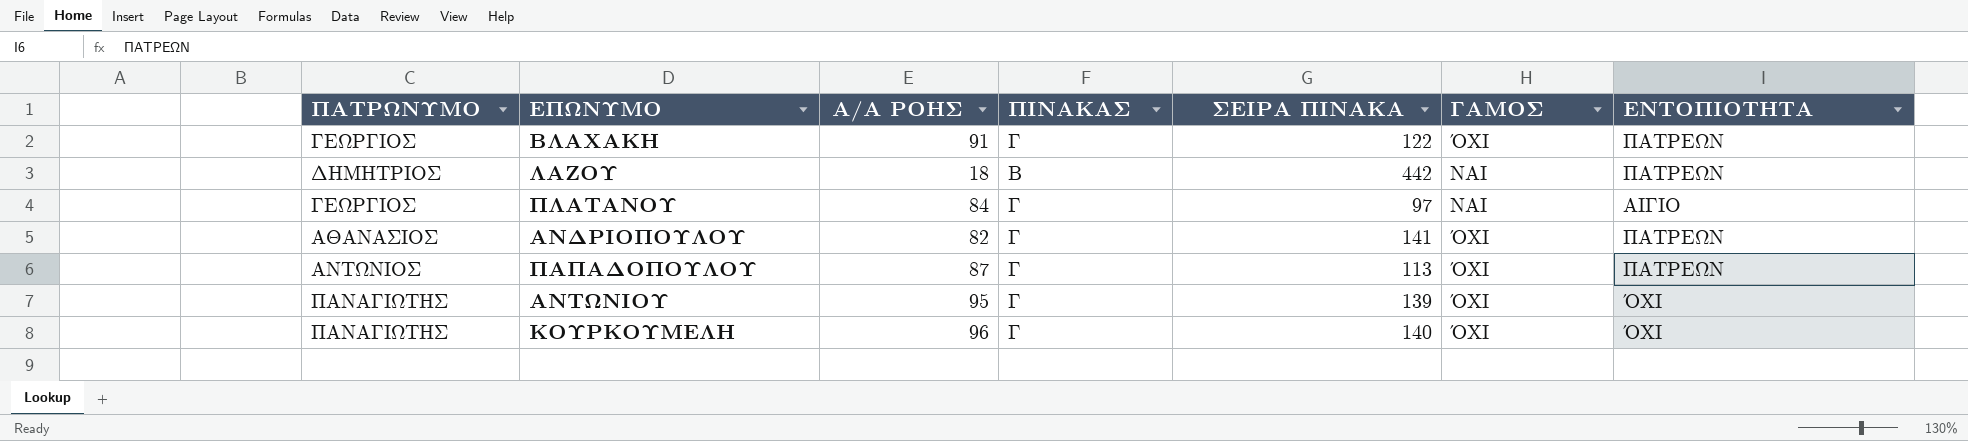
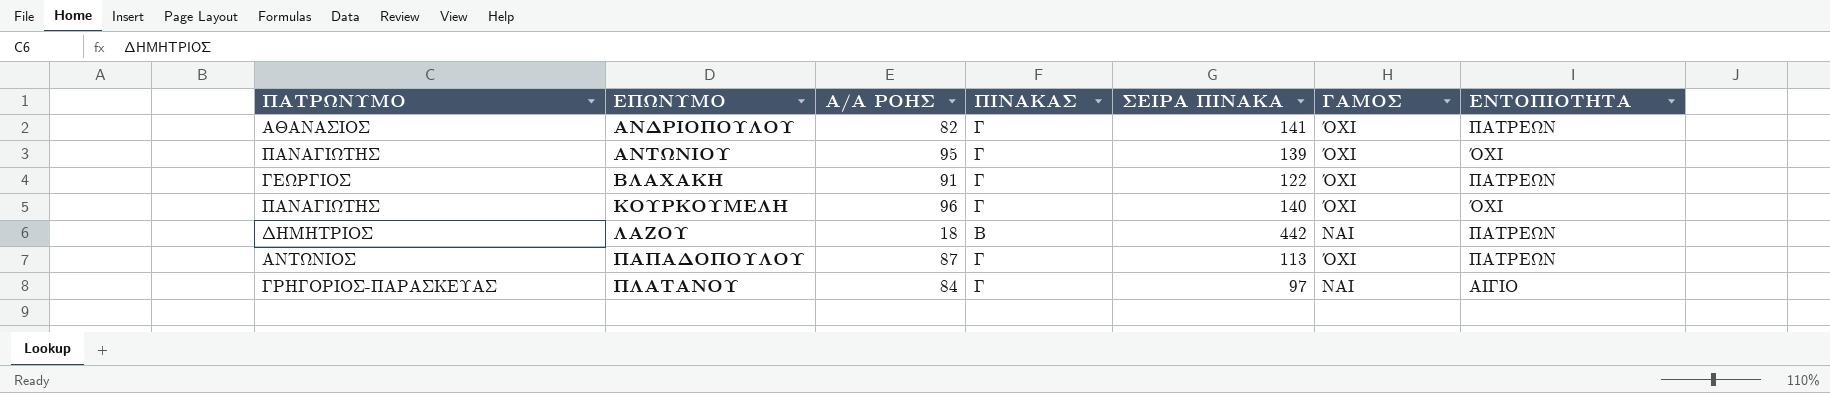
row order: none -> ΕΠΩΝΥΜΟ ascending
ΠΛΑΤΑΝΟΥ | ΠΑΤΡΩΝΥΜΟ: ΓΕΩΡΓΙΟΣ -> ΓΡΗΓΟΡΙΟΣ-ΠΑΡΑΣΚΕΥΑΣ

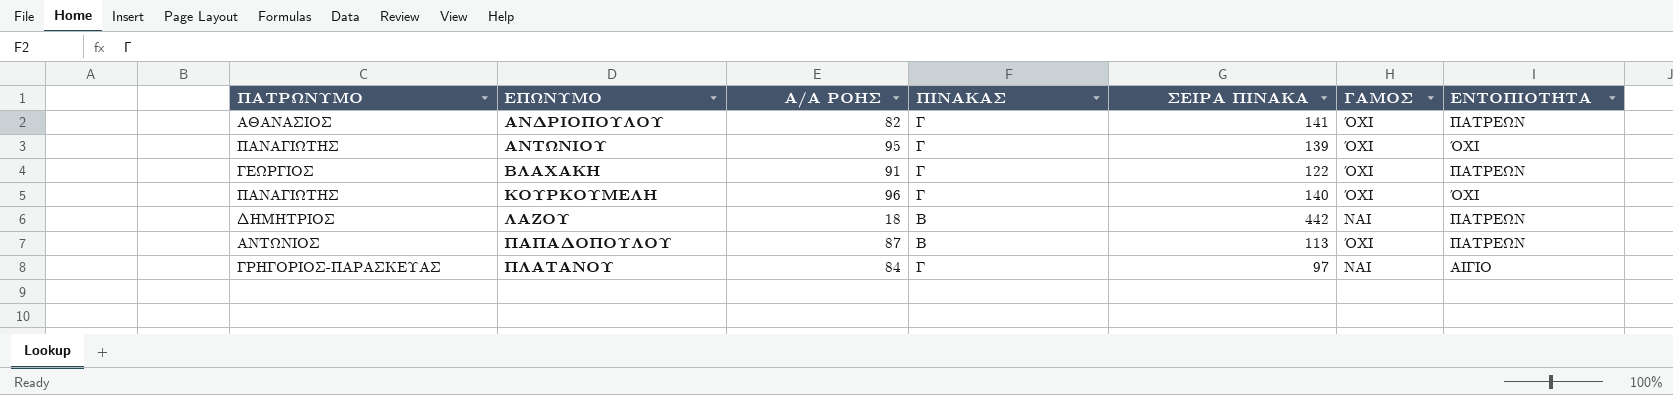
ΠΑΠΑΔΟΠΟΥΛΟΥ | ΠΙΝΑΚΑΣ: Γ -> Β

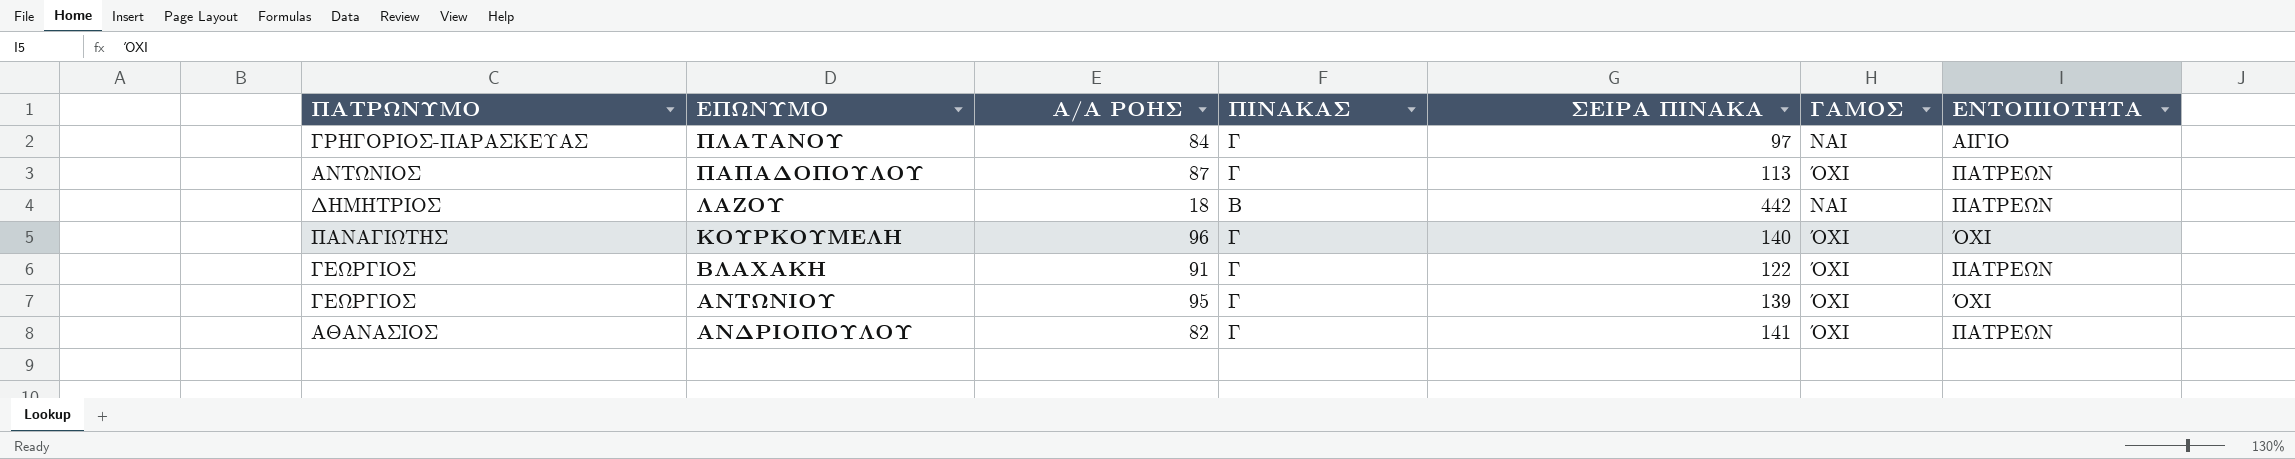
row order: ΕΠΩΝΥΜΟ ascending -> ΕΠΩΝΥΜΟ descending
ΠΑΠΑΔΟΠΟΥΛΟΥ | ΠΙΝΑΚΑΣ: Β -> Γ
ΑΝΤΩΝΙΟΥ | ΠΑΤΡΩΝΥΜΟ: ΠΑΝΑΓΙΩΤΗΣ -> ΓΕΩΡΓΙΟΣ

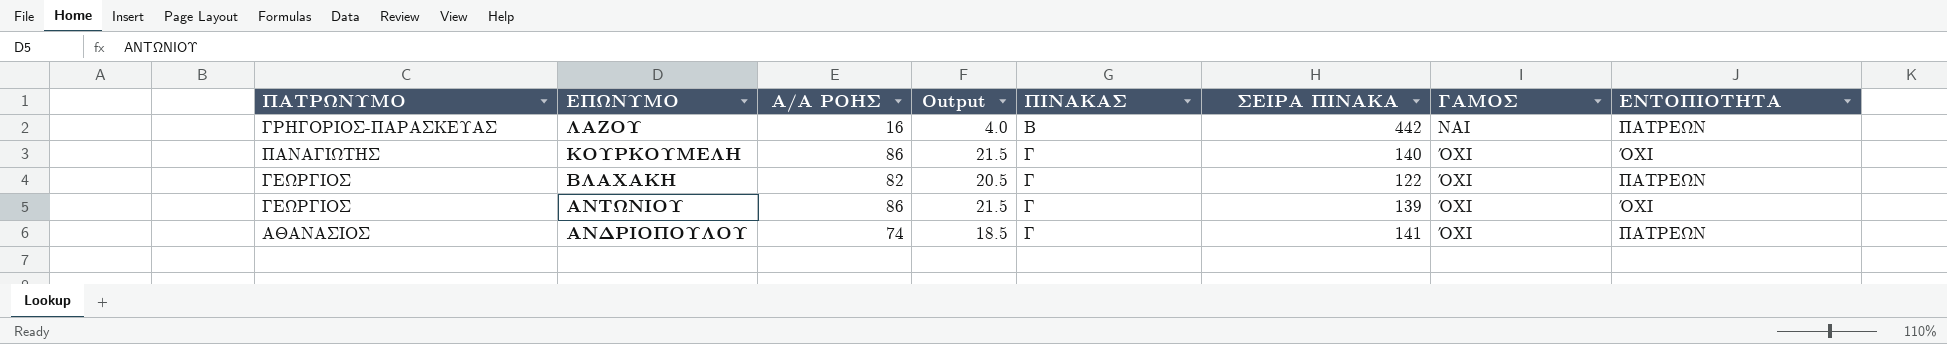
column Output | formula: none -> [Α/Α ΡΟΗΣ] * 0.25
row ΠΛΑΤΑΝΟΥ: ΓΡΗΓΟΡΙΟΣ-ΠΑΡΑΣΚΕΥΑΣ | 84 | Γ | 97 | ΝΑΙ | ΑΙΓΙΟ -> none
row ΠΑΠΑΔΟΠΟΥΛΟΥ: ΑΝΤΩΝΙΟΣ | 87 | Γ | 113 | ΌΧΙ | ΠΑΤΡΕΩΝ -> none
ΛΑΖΟΥ | ΠΑΤΡΩΝΥΜΟ: ΔΗΜΗΤΡΙΟΣ -> ΓΡΗΓΟΡΙΟΣ-ΠΑΡΑΣΚΕΥΑΣ
ΛΑΖΟΥ | Α/Α ΡΟΗΣ: 18 -> 16
ΚΟΥΡΚΟΥΜΕΛΗ | Α/Α ΡΟΗΣ: 96 -> 86
ΒΛΑΧΑΚΗ | Α/Α ΡΟΗΣ: 91 -> 82
ΑΝΤΩΝΙΟΥ | Α/Α ΡΟΗΣ: 95 -> 86
ΑΝΔΡΙΟΠΟΥΛΟΥ | Α/Α ΡΟΗΣ: 82 -> 74

